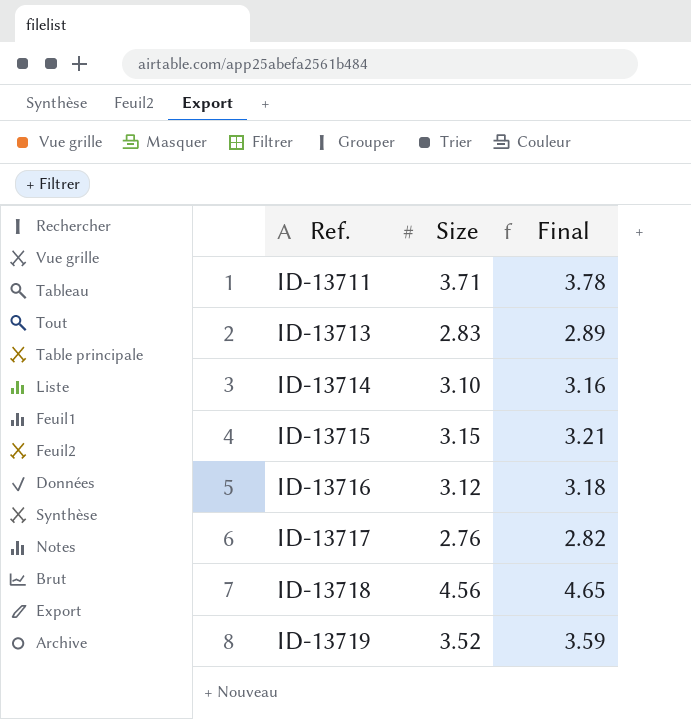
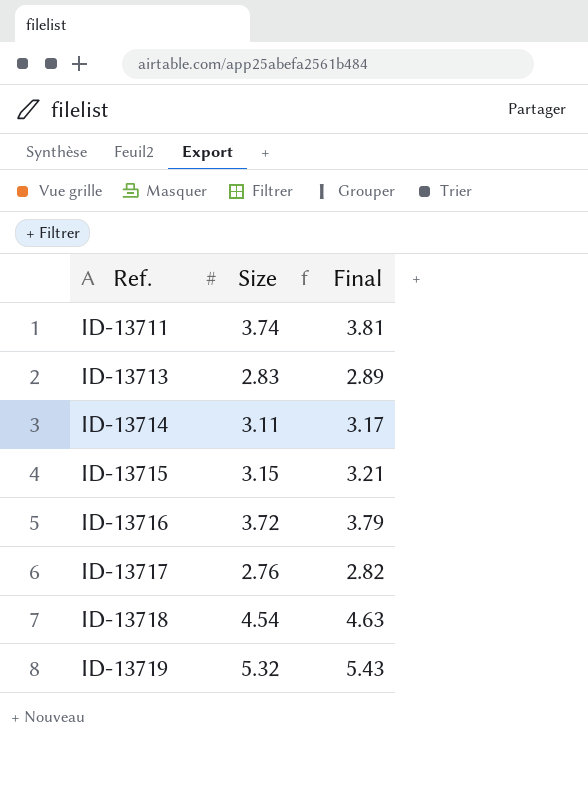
ID-13711 | Size: 3.71 -> 3.74
ID-13711 | Final: 3.78 -> 3.81
ID-13714 | Size: 3.10 -> 3.11
ID-13714 | Final: 3.16 -> 3.17
ID-13716 | Size: 3.12 -> 3.72
ID-13716 | Final: 3.18 -> 3.79
ID-13718 | Size: 4.56 -> 4.54
ID-13718 | Final: 4.65 -> 4.63
ID-13719 | Size: 3.52 -> 5.32
ID-13719 | Final: 3.59 -> 5.43

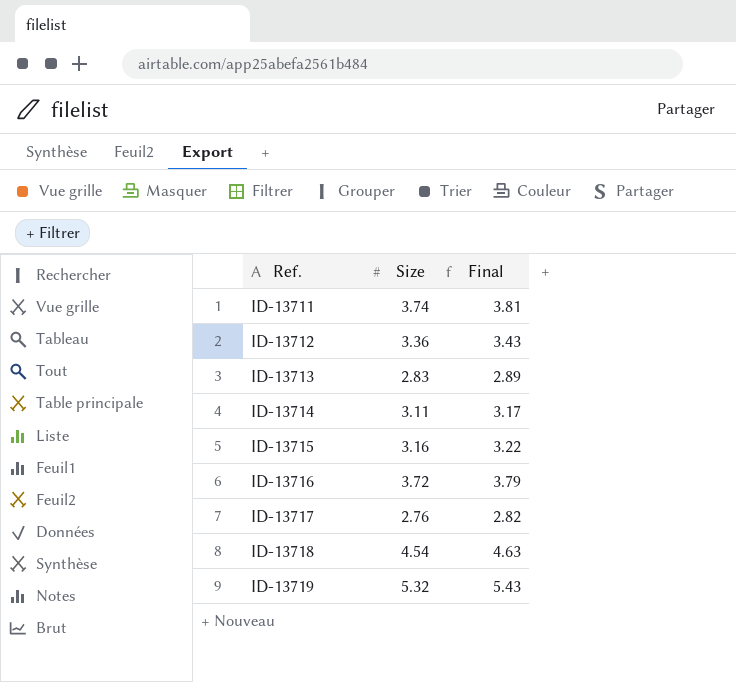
row ID-13712: none -> 3.36 | 3.43
ID-13715 | Size: 3.15 -> 3.16
ID-13715 | Final: 3.21 -> 3.22

